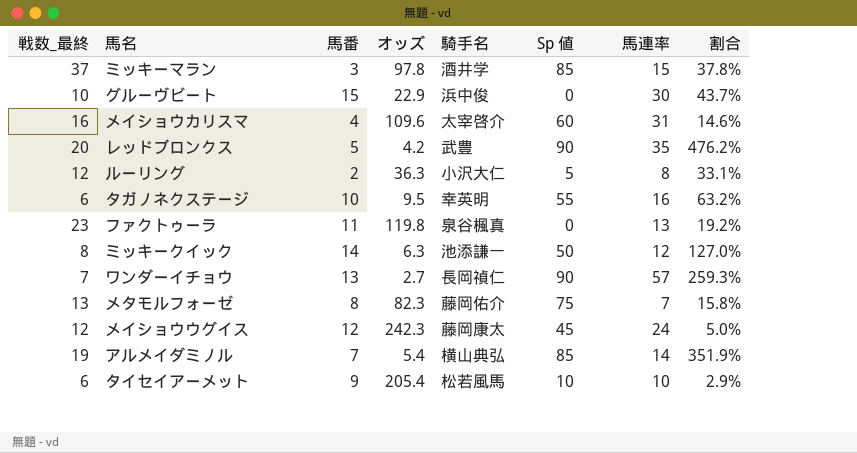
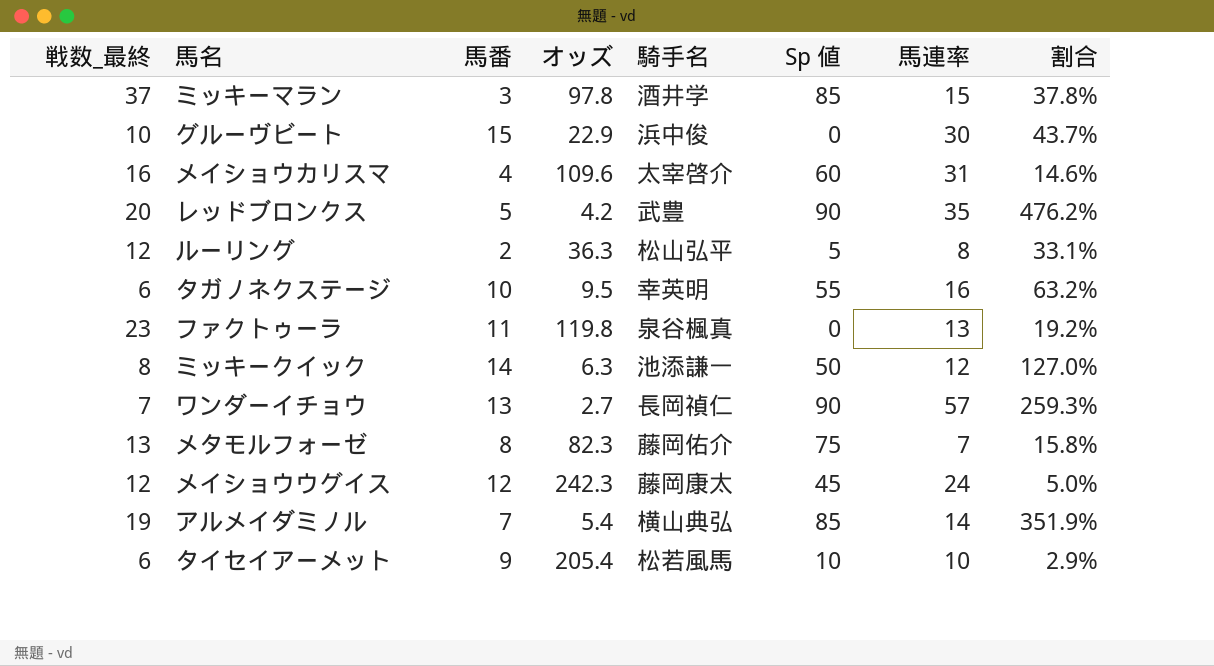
ルーリング | 騎手名: 小沢大仁 -> 松山弘平

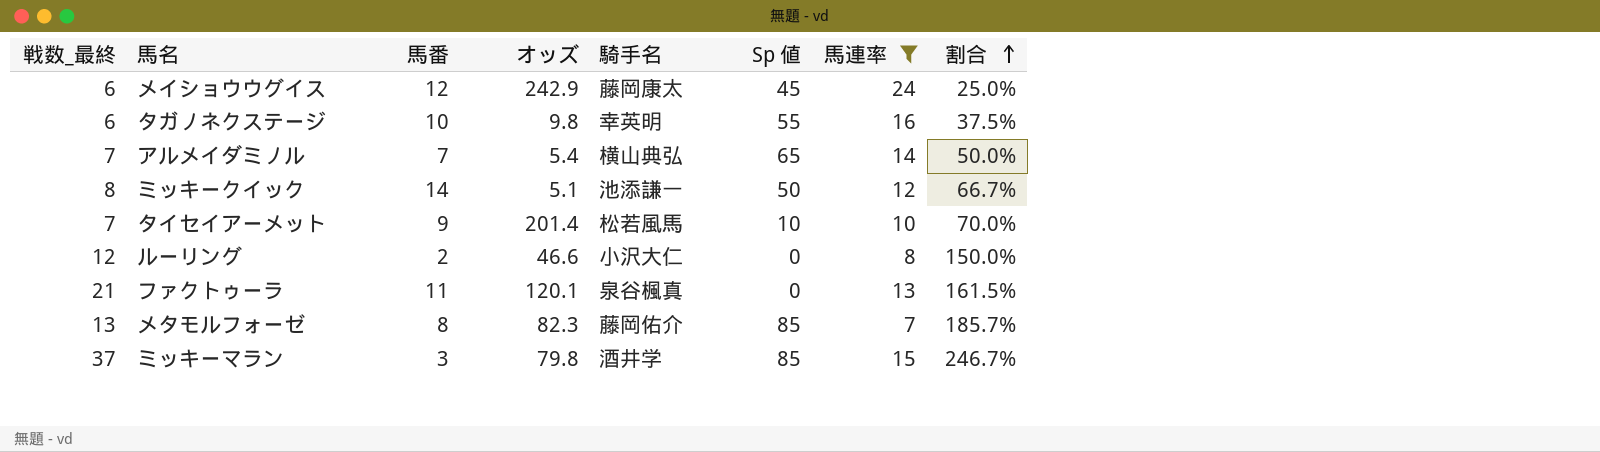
filter: none -> 馬連率 <= 24
row order: none -> 割合 ascending
column 割合 | formula: [戦数_最終] / [オッズ] -> [戦数_最終] / [馬連率]
メイショウウグイス | 戦数_最終: 12 -> 6
メイショウウグイス | オッズ: 242.3 -> 242.9
タガノネクステージ | オッズ: 9.5 -> 9.8
アルメイダミノル | 戦数_最終: 19 -> 7
アルメイダミノル | Sp 値: 85 -> 65
ミッキークイック | オッズ: 6.3 -> 5.1
タイセイアーメット | 戦数_最終: 6 -> 7
タイセイアーメット | オッズ: 205.4 -> 201.4
ルーリング | オッズ: 36.3 -> 46.6
ルーリング | 騎手名: 松山弘平 -> 小沢大仁
ルーリング | Sp 値: 5 -> 0
ファクトゥーラ | 戦数_最終: 23 -> 21
ファクトゥーラ | オッズ: 119.8 -> 120.1
メタモルフォーゼ | Sp 値: 75 -> 85
ミッキーマラン | オッズ: 97.8 -> 79.8

